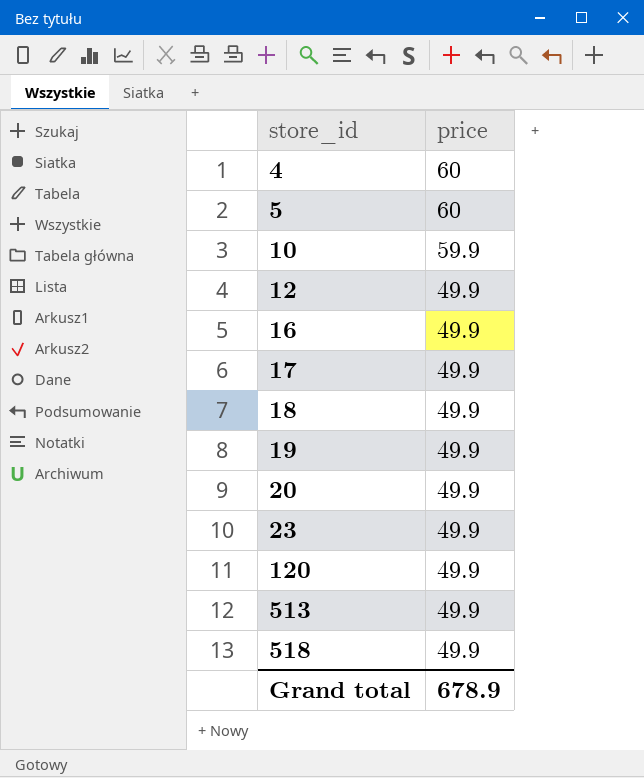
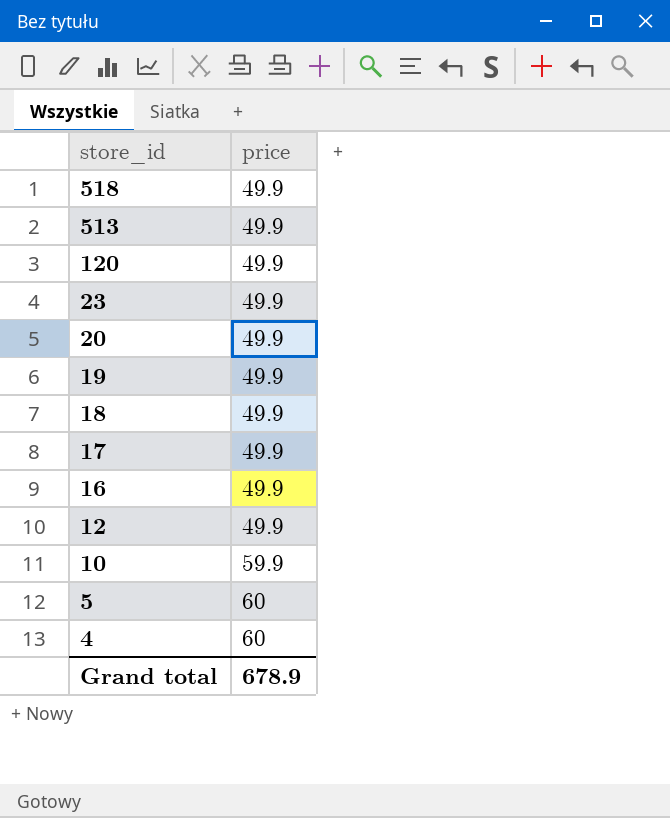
row order: store_id ascending -> store_id descending

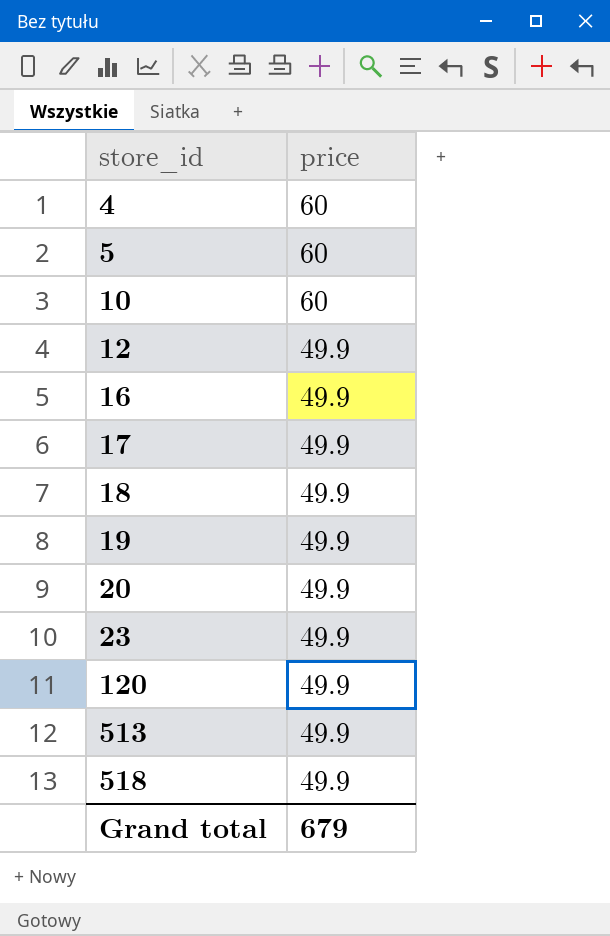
row order: store_id descending -> store_id ascending
10 | price: 59.9 -> 60
Grand total | price: 678.9 -> 679

